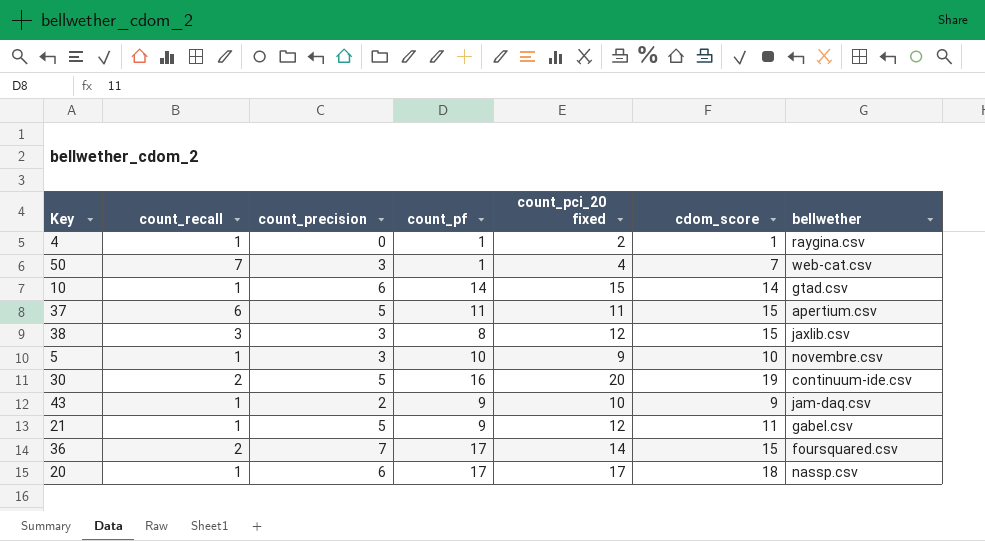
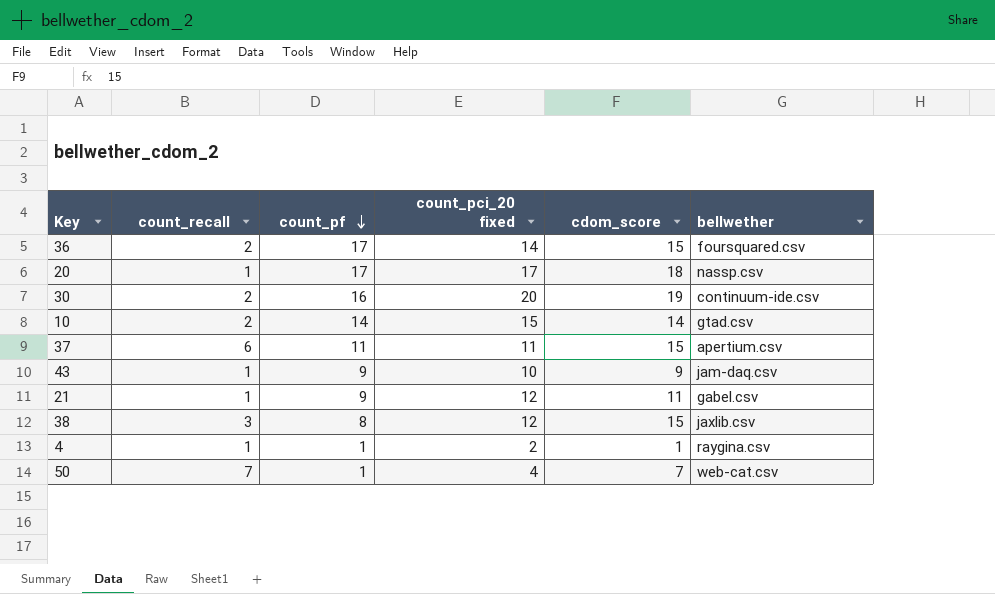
row order: none -> count_pf descending
column count_precision | position: 3 -> none
row 5: 1 | 3 | 10 | 9 | 10 | novembre.csv -> none
10 | count_recall: 1 -> 2

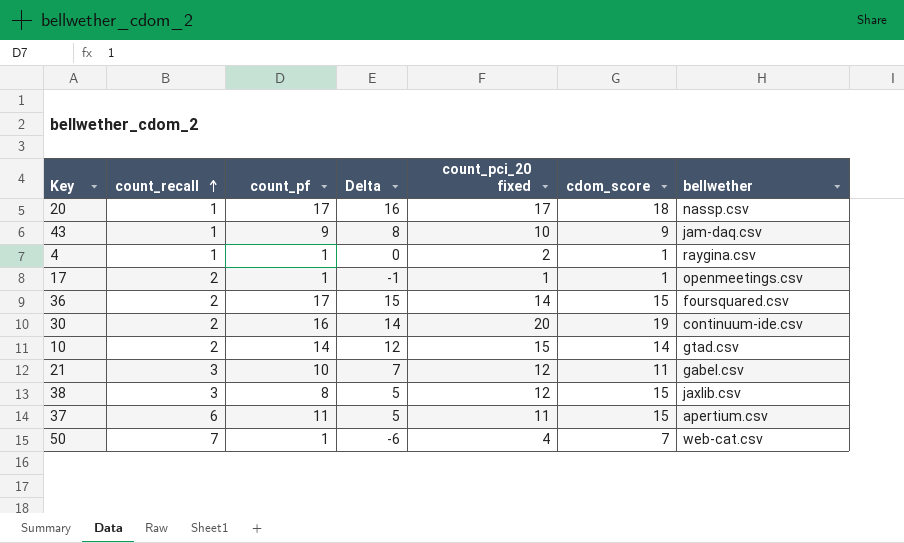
row order: count_pf descending -> count_recall ascending
column Delta | formula: none -> [count_pf] - [count_recall]
row 17: none -> 2 | 1 | -1 | 1 | 1 | openmeetings.csv
21 | count_recall: 1 -> 3
21 | count_pf: 9 -> 10

